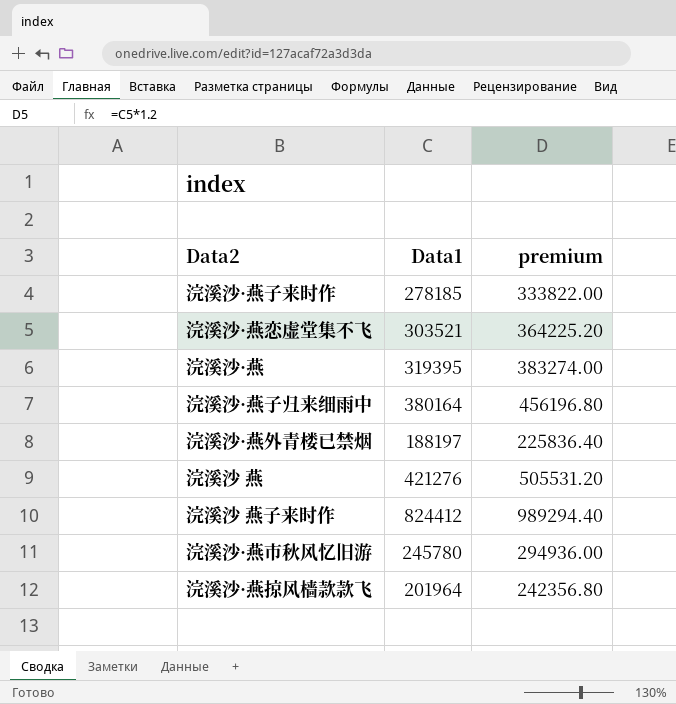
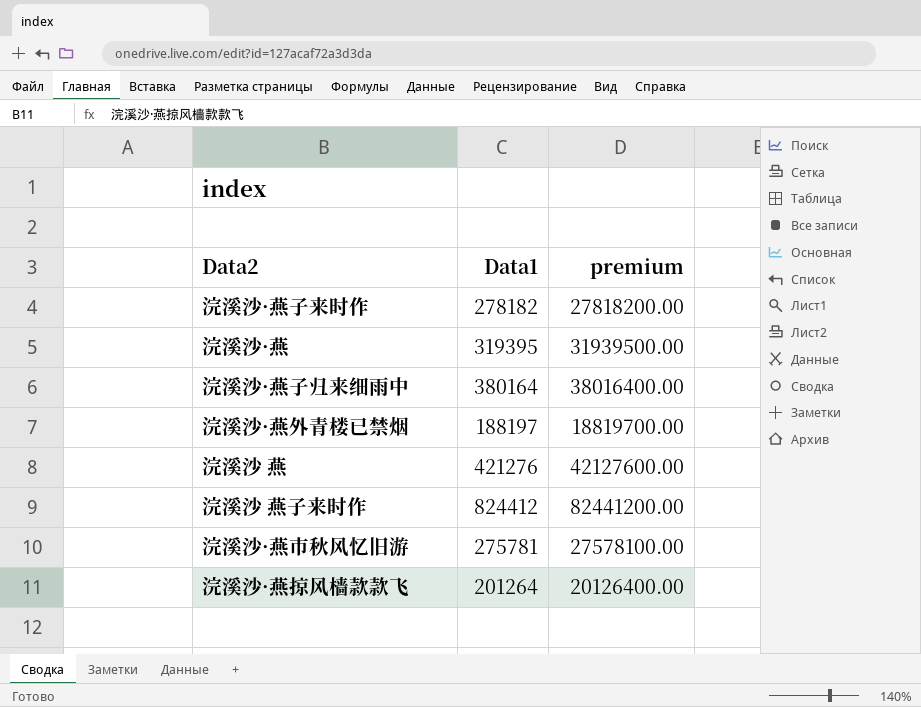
column premium | formula: [Data1] * 1.2 -> [Data1] * 100
row 浣溪沙·燕恋虚堂集不飞: 303521 | 364225.20 -> none
浣溪沙·燕子来时作 | Data1: 278185 -> 278182
浣溪沙·燕市秋风忆旧游 | Data1: 245780 -> 275781
浣溪沙·燕掠风樯款款飞 | Data1: 201964 -> 201264

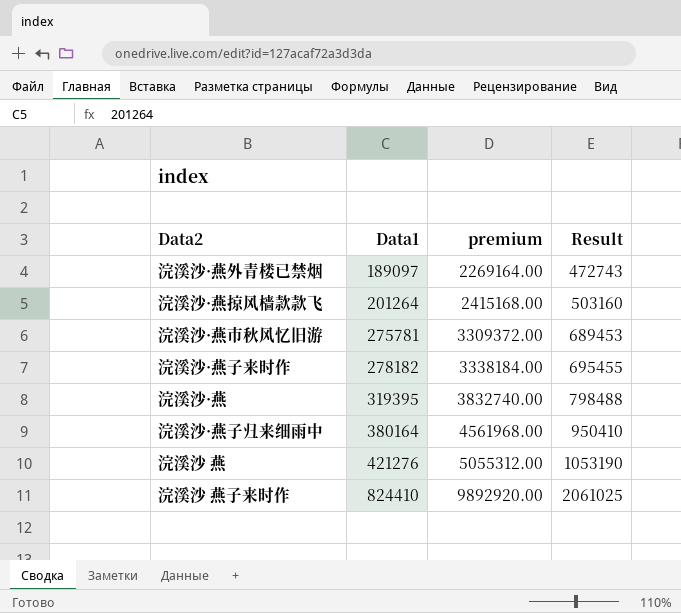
row order: none -> Data1 ascending
column premium | formula: [Data1] * 100 -> [Data1] * 12
column Result | formula: none -> [Data1] * 2.5
浣溪沙·燕外青楼已禁烟 | Data1: 188197 -> 189097
浣溪沙 燕子来时作 | Data1: 824412 -> 824410

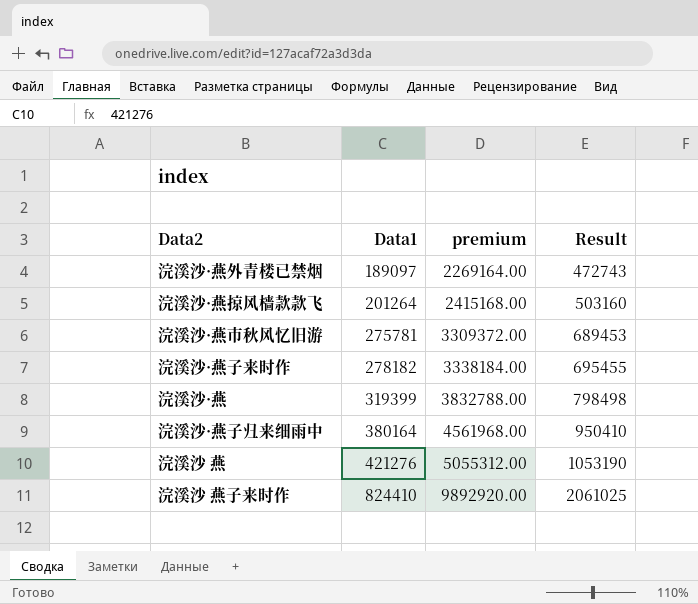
浣溪沙·燕 | Data1: 319395 -> 319399
浣溪沙·燕 | premium: 3832740.00 -> 3832788.00
浣溪沙·燕 | Result: 798488 -> 798498

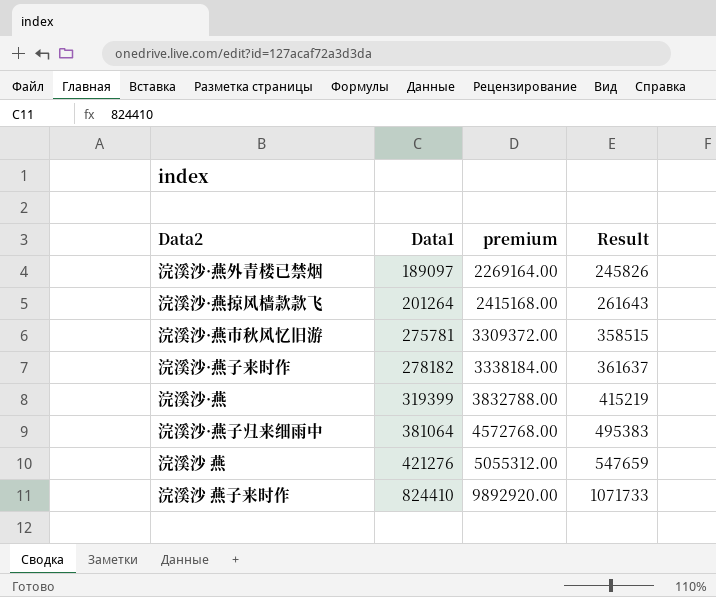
column Result | formula: [Data1] * 2.5 -> [Data1] * 1.3
浣溪沙·燕子归来细雨中 | Data1: 380164 -> 381064
浣溪沙·燕子归来细雨中 | premium: 4561968.00 -> 4572768.00

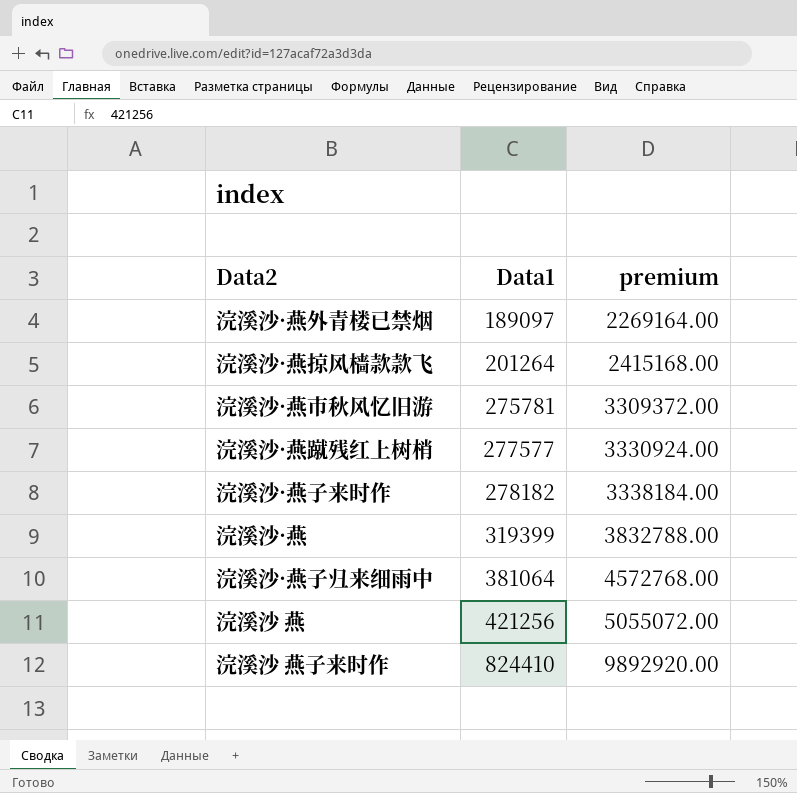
column Result | formula: [Data1] * 1.3 -> none
row 浣溪沙·燕蹴残红上树梢: none -> 277577 | 3330924.00
浣溪沙 燕 | Data1: 421276 -> 421256
浣溪沙 燕 | premium: 5055312.00 -> 5055072.00

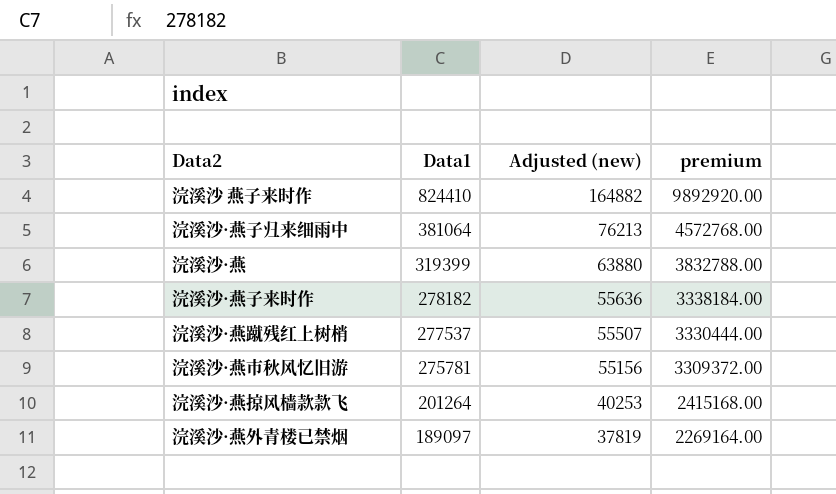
row order: Data1 ascending -> Data1 descending
column Adjusted (new) | formula: none -> [Data1] * 0.2
row 浣溪沙 燕: 421256 | 5055072.00 -> none
浣溪沙·燕蹴残红上树梢 | Data1: 277577 -> 277537
浣溪沙·燕蹴残红上树梢 | premium: 3330924.00 -> 3330444.00

